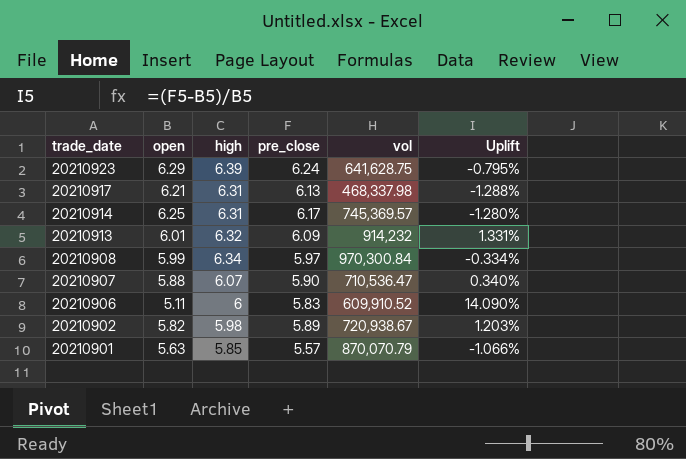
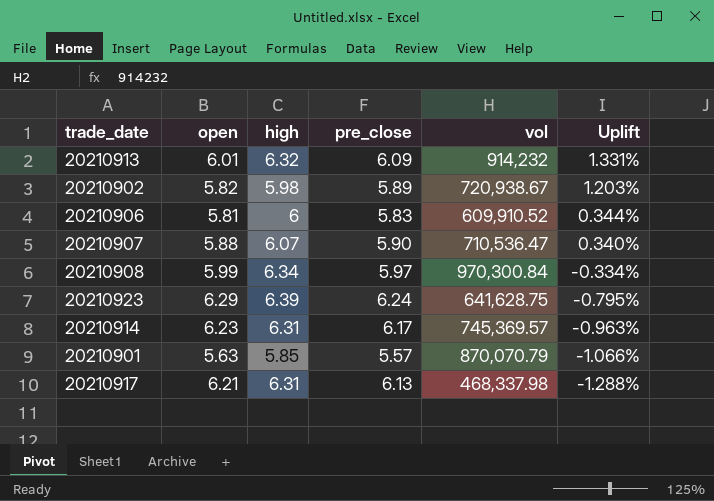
row order: trade_date descending -> Uplift descending
20210906 | open: 5.11 -> 5.81
20210906 | Uplift: 14.090% -> 0.344%
20210914 | open: 6.25 -> 6.23
20210914 | Uplift: -1.280% -> -0.963%

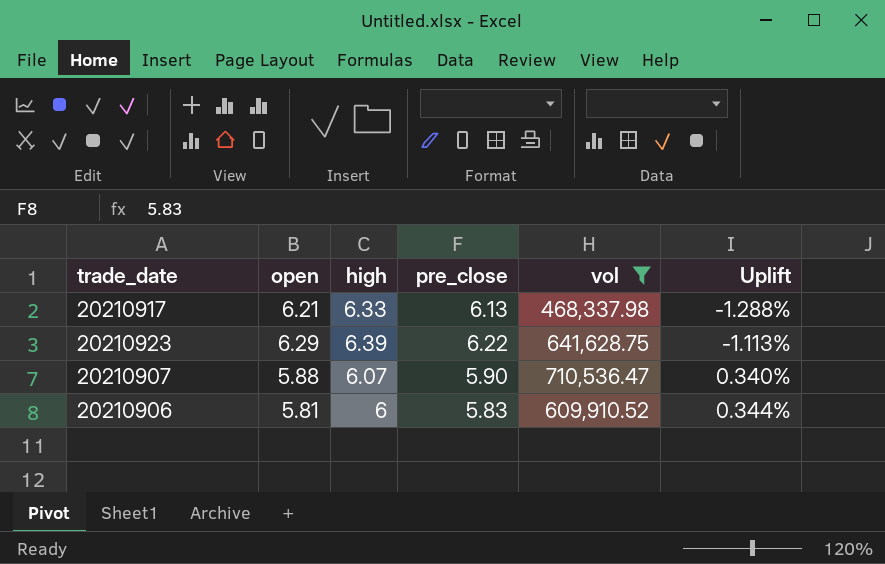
filter: none -> vol <= 710,536.47
row order: Uplift descending -> Uplift ascending
20210917 | high: 6.31 -> 6.33
20210923 | pre_close: 6.24 -> 6.22
20210923 | Uplift: -0.795% -> -1.113%

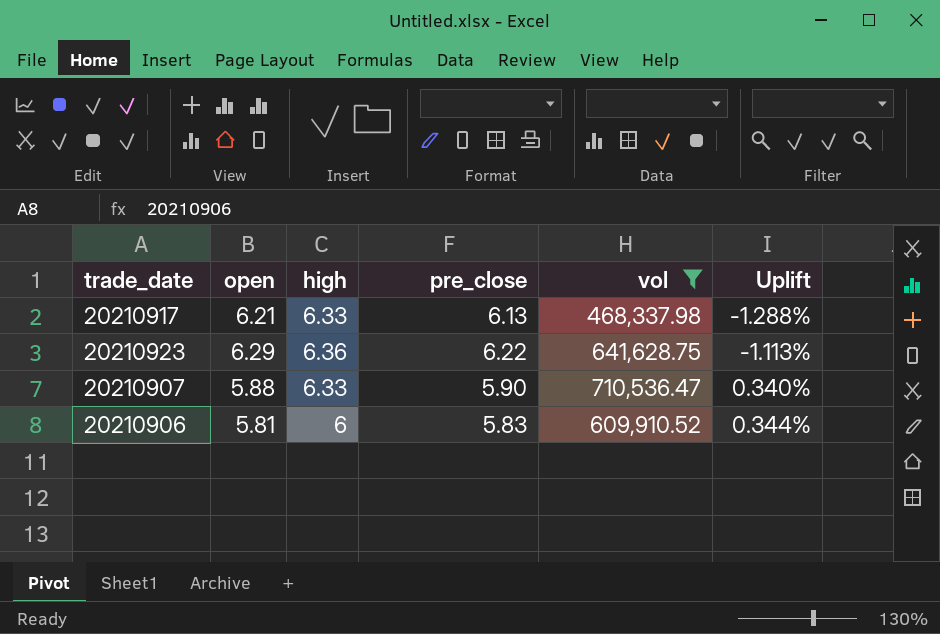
20210923 | high: 6.39 -> 6.36
20210907 | high: 6.07 -> 6.33

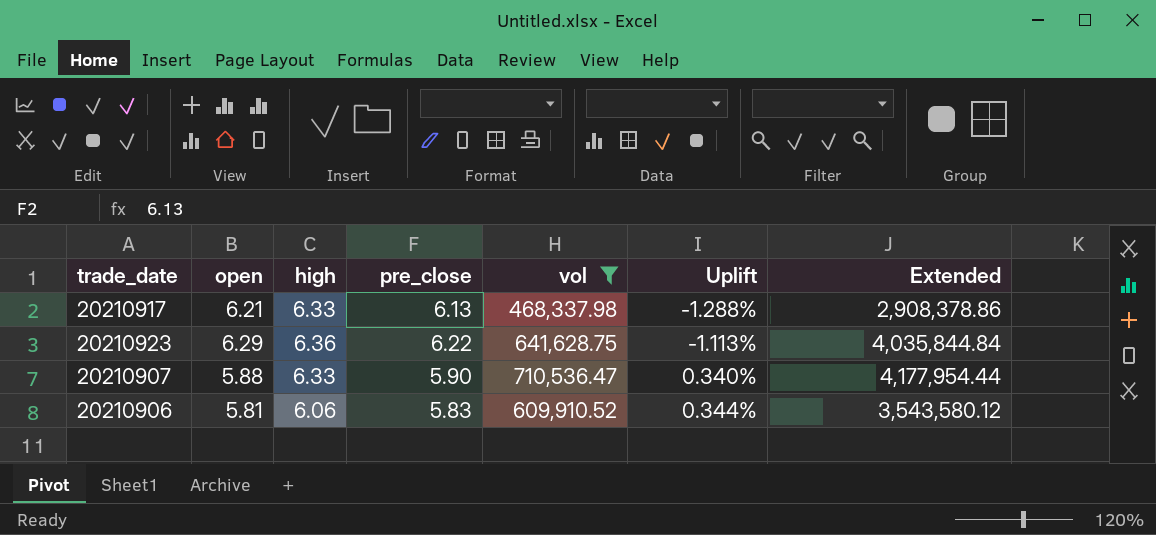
column Extended | formula: none -> [open] * [vol]
20210906 | high: 6 -> 6.06

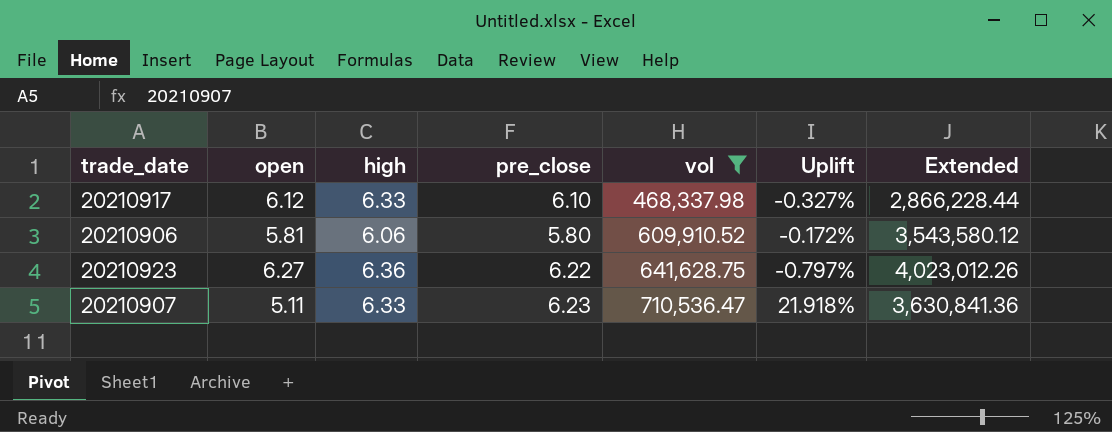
row order: Uplift ascending -> vol ascending
20210917 | open: 6.21 -> 6.12
20210917 | pre_close: 6.13 -> 6.10
20210917 | Uplift: -1.288% -> -0.327%
20210917 | Extended: 2,908,378.86 -> 2,866,228.44
20210906 | pre_close: 5.83 -> 5.80
20210906 | Uplift: 0.344% -> -0.172%
20210923 | open: 6.29 -> 6.27
20210923 | Uplift: -1.113% -> -0.797%
20210923 | Extended: 4,035,844.84 -> 4,023,012.26
20210907 | open: 5.88 -> 5.11
20210907 | pre_close: 5.90 -> 6.23
20210907 | Uplift: 0.340% -> 21.918%
20210907 | Extended: 4,177,954.44 -> 3,630,841.36

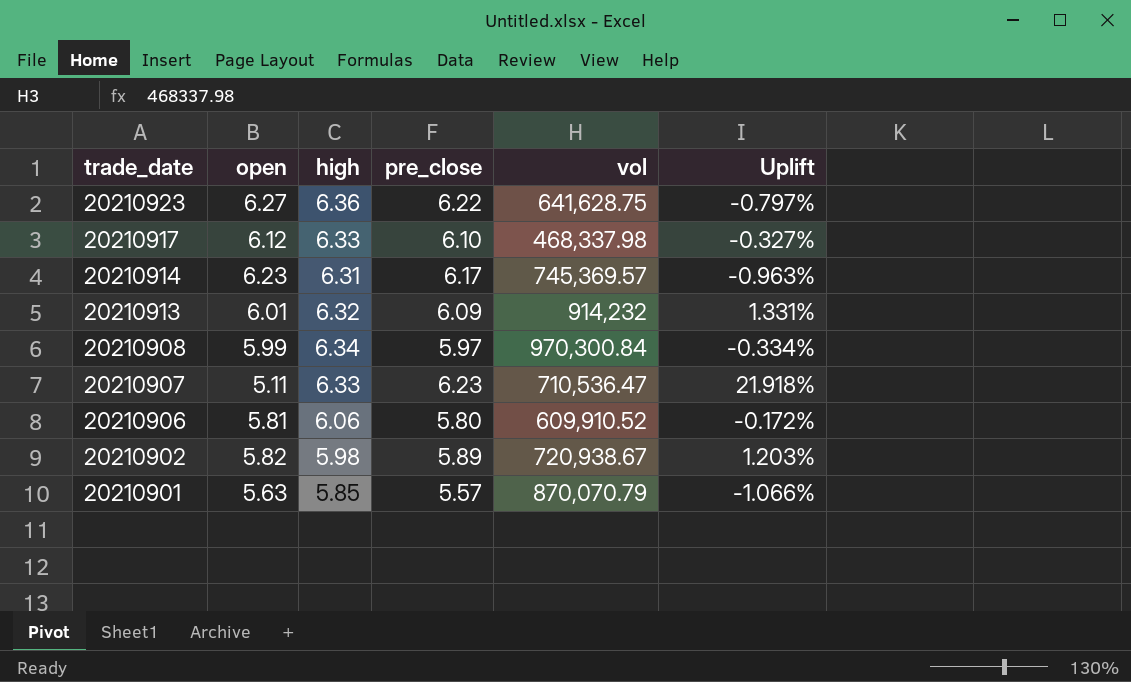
filter: vol <= 710,536.47 -> none
row order: vol ascending -> trade_date descending
column Extended | formula: [open] * [vol] -> none

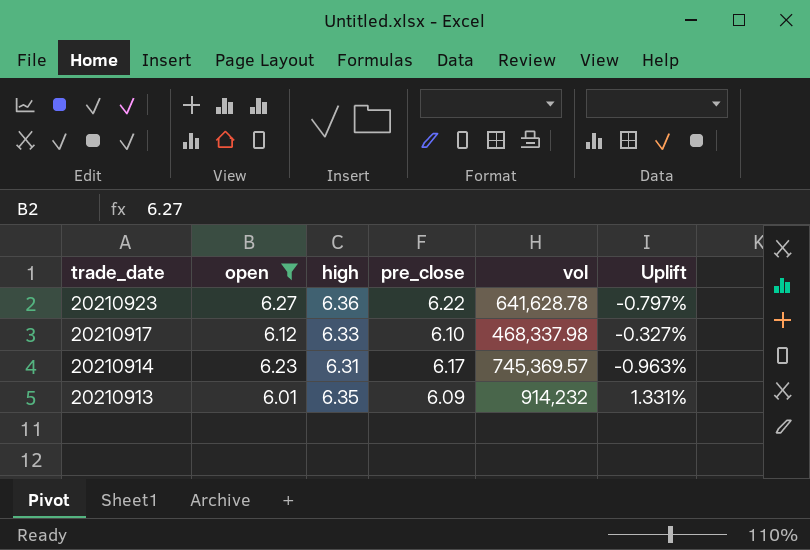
filter: none -> open >= 6.01
20210923 | vol: 641,628.75 -> 641,628.78
20210913 | high: 6.32 -> 6.35

